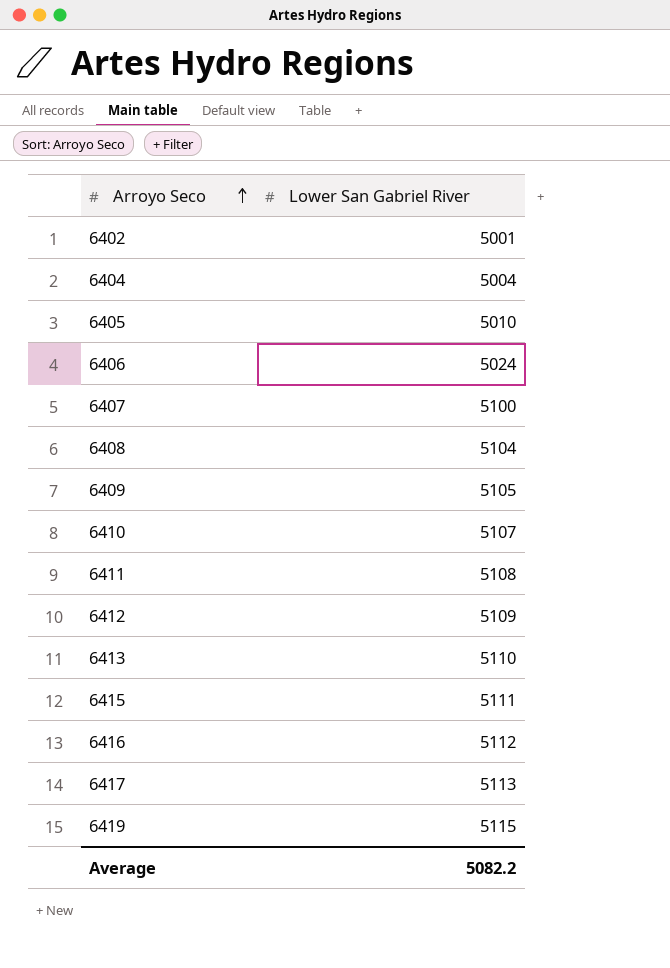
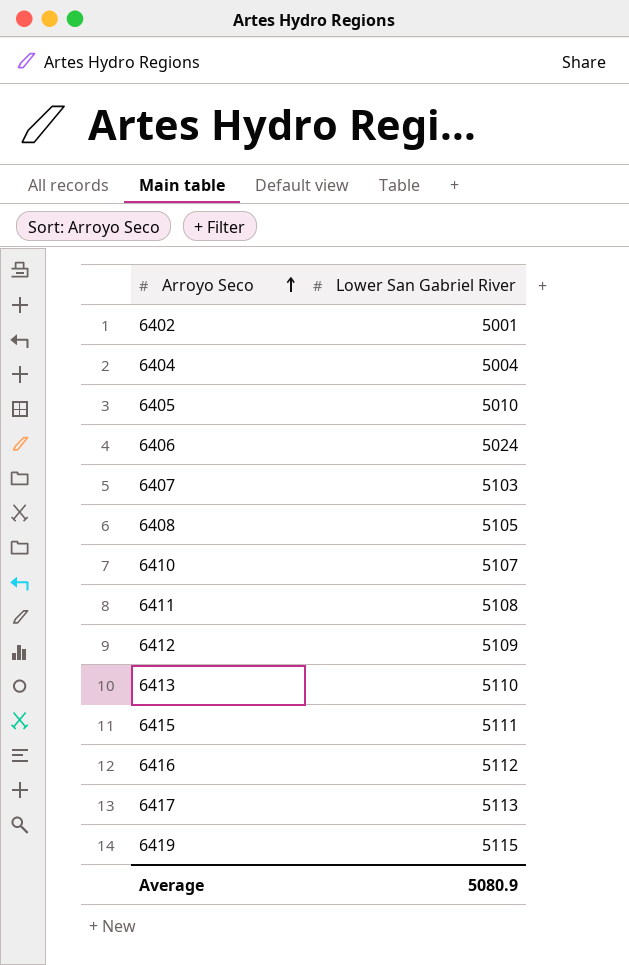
row 6409: 5105 -> none
6407 | Lower San Gabriel River: 5100 -> 5103
6408 | Lower San Gabriel River: 5104 -> 5105
Average | Lower San Gabriel River: 5082.2 -> 5080.9

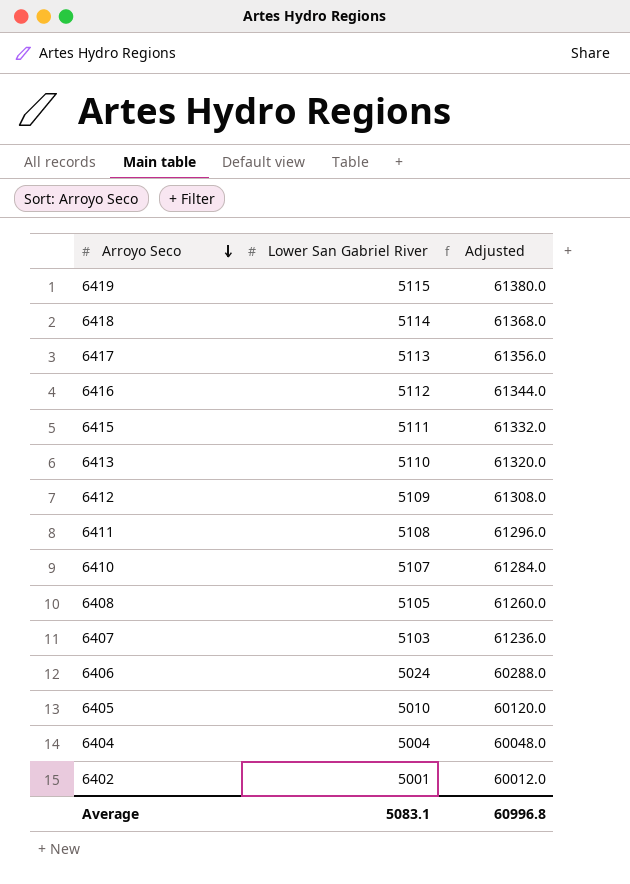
row order: Arroyo Seco ascending -> Arroyo Seco descending
column Adjusted | formula: none -> [Lower San Gabriel River] * 12
row 6418: none -> 5114 | 61368.0
Average | Lower San Gabriel River: 5080.9 -> 5083.1

